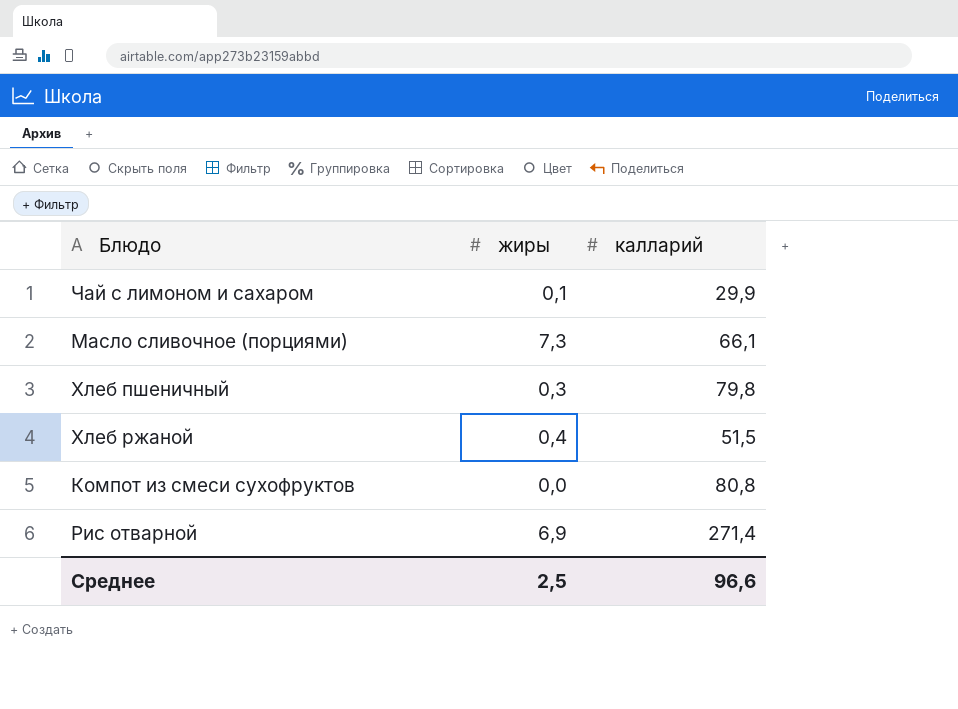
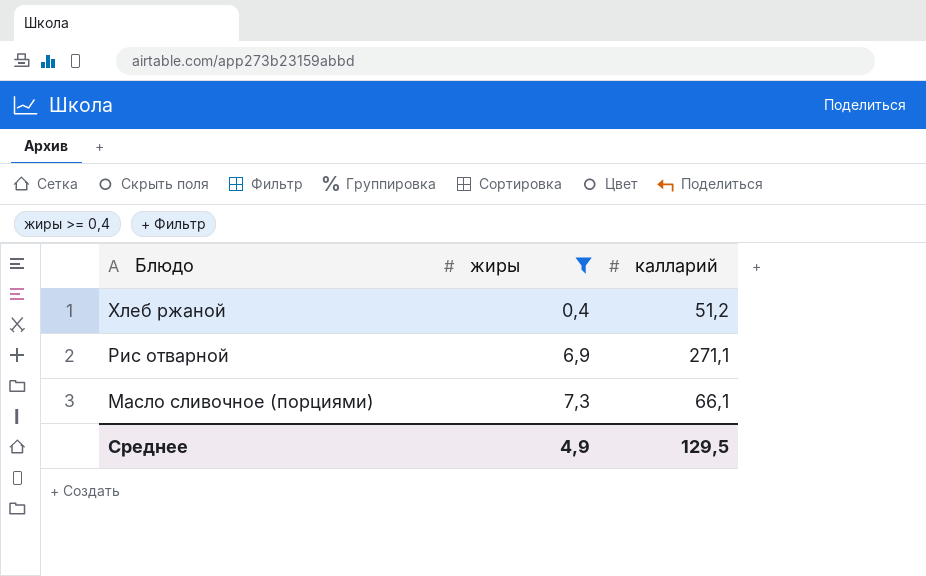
filter: none -> жиры >= 0,4
row order: none -> Блюдо descending
Хлеб ржаной | калларий: 51,5 -> 51,2
Рис отварной | калларий: 271,4 -> 271,1
Среднее | жиры: 2,5 -> 4,9
Среднее | калларий: 96,6 -> 129,5

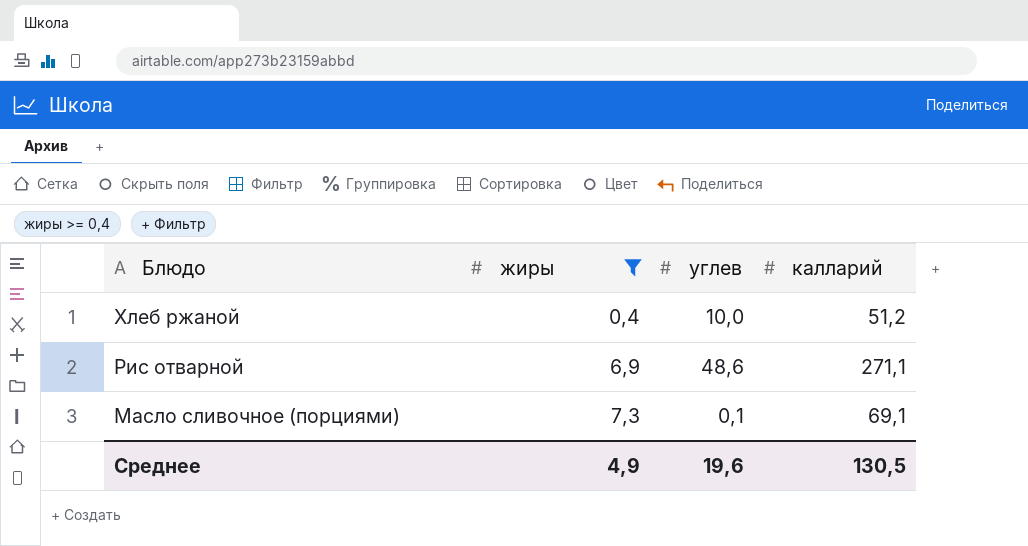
column углев | position: none -> 3
Масло сливочное (порциями) | калларий: 66,1 -> 69,1
Среднее | калларий: 129,5 -> 130,5

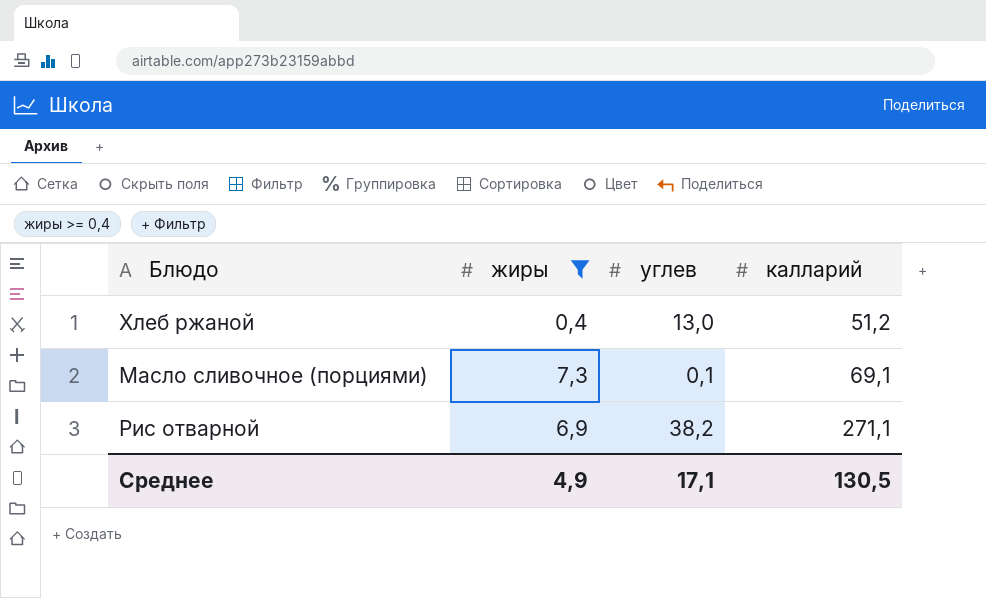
row order: Блюдо descending -> калларий ascending
Хлеб ржаной | углев: 10,0 -> 13,0
Рис отварной | углев: 48,6 -> 38,2
Среднее | углев: 19,6 -> 17,1

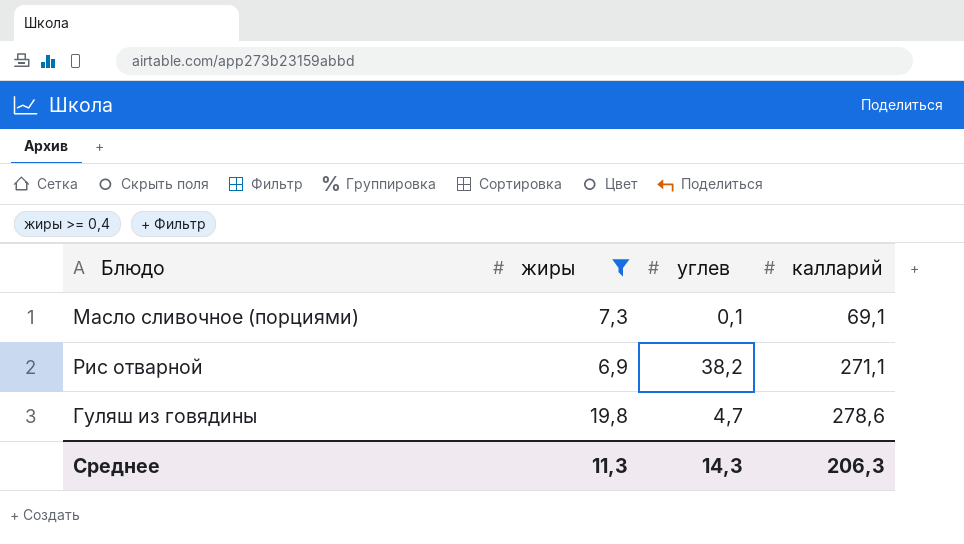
row Хлеб ржаной: 0,4 | 13,0 | 51,2 -> none
row Гуляш из говядины: none -> 19,8 | 4,7 | 278,6
Среднее | жиры: 4,9 -> 11,3
Среднее | углев: 17,1 -> 14,3
Среднее | калларий: 130,5 -> 206,3

